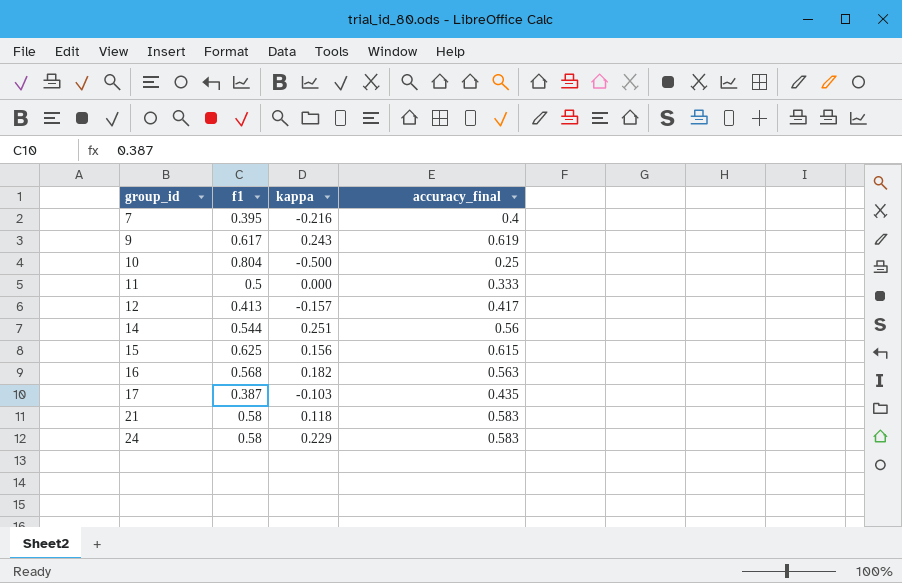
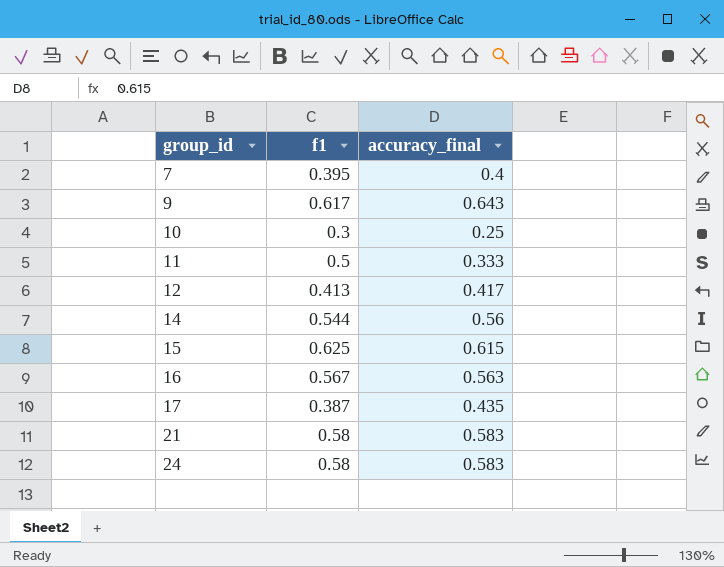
column kappa | position: 3 -> none
9 | accuracy_final: 0.619 -> 0.643
10 | f1: 0.804 -> 0.3
16 | f1: 0.568 -> 0.567

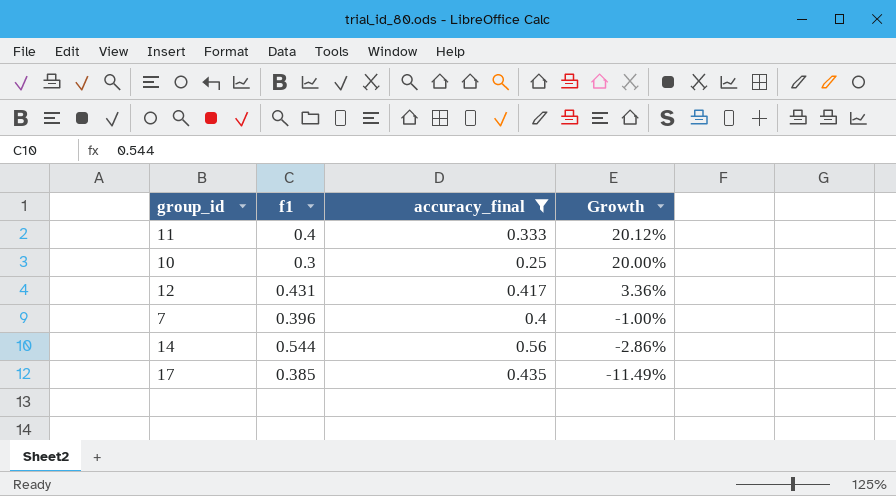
filter: none -> accuracy_final <= 0.56
row order: group_id ascending -> Growth descending
column Growth | formula: none -> ([f1] - [accuracy_final]) / [accuracy_final]
11 | f1: 0.5 -> 0.4
12 | f1: 0.413 -> 0.431
7 | f1: 0.395 -> 0.396
17 | f1: 0.387 -> 0.385

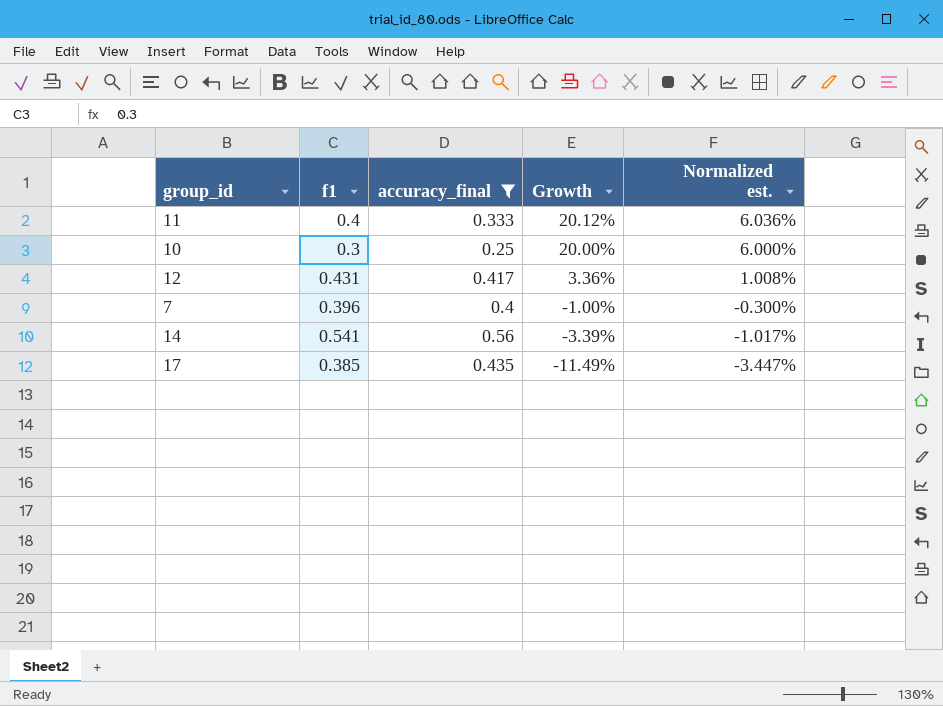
column Normalized est. | formula: none -> [Growth] * 0.3
14 | f1: 0.544 -> 0.541
14 | Growth: -2.86% -> -3.39%

